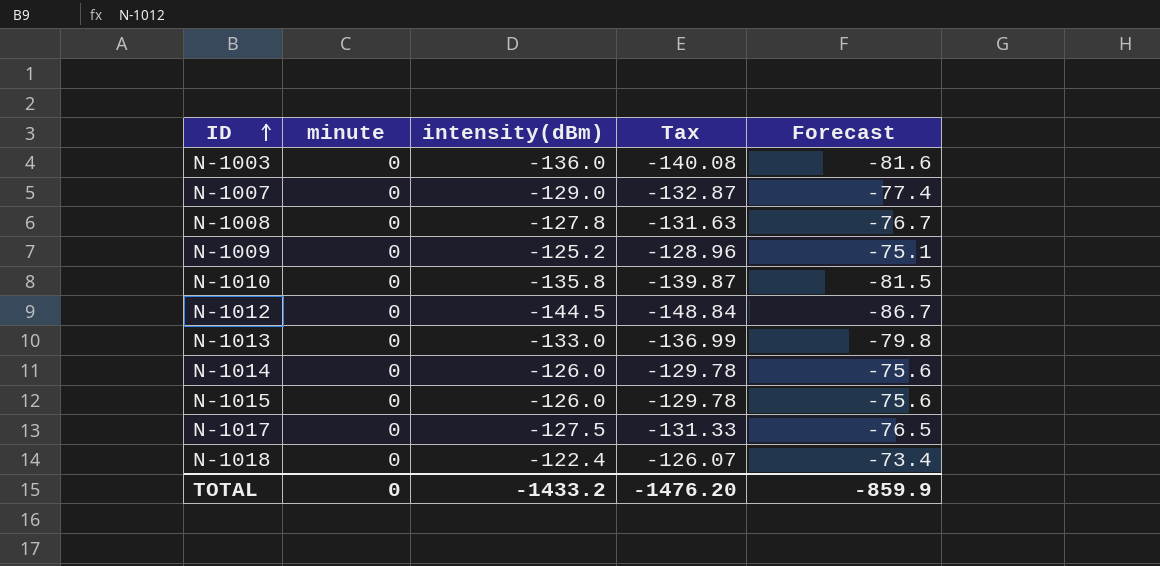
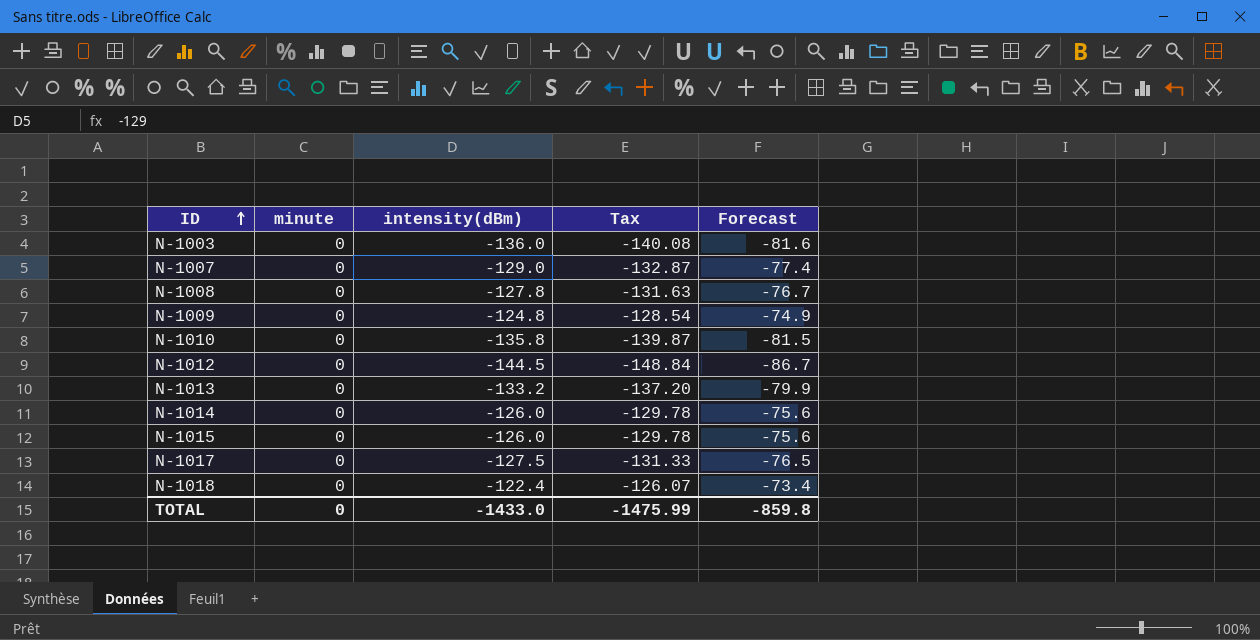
N-1009 | intensity(dBm): -125.2 -> -124.8
N-1009 | Tax: -128.96 -> -128.54
N-1009 | Forecast: -75.1 -> -74.9
N-1013 | intensity(dBm): -133.0 -> -133.2
N-1013 | Tax: -136.99 -> -137.20
N-1013 | Forecast: -79.8 -> -79.9
TOTAL | intensity(dBm): -1433.2 -> -1433.0
TOTAL | Tax: -1476.20 -> -1475.99
TOTAL | Forecast: -859.9 -> -859.8

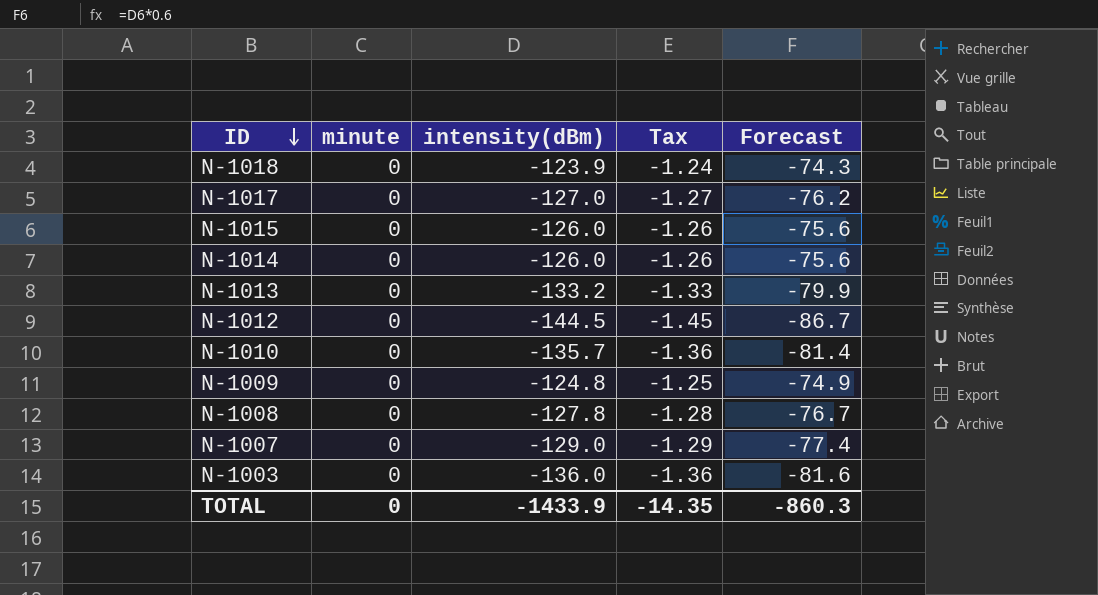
row order: ID ascending -> ID descending
column Tax | formula: [intensity(dBm)] * 1.03 -> [intensity(dBm)] * 0.01
N-1018 | intensity(dBm): -122.4 -> -123.9
N-1018 | Forecast: -73.4 -> -74.3
N-1017 | intensity(dBm): -127.5 -> -127.0
N-1017 | Forecast: -76.5 -> -76.2
N-1010 | intensity(dBm): -135.8 -> -135.7
N-1010 | Forecast: -81.5 -> -81.4
TOTAL | intensity(dBm): -1433.0 -> -1433.9
TOTAL | Tax: -1475.99 -> -14.35
TOTAL | Forecast: -859.8 -> -860.3

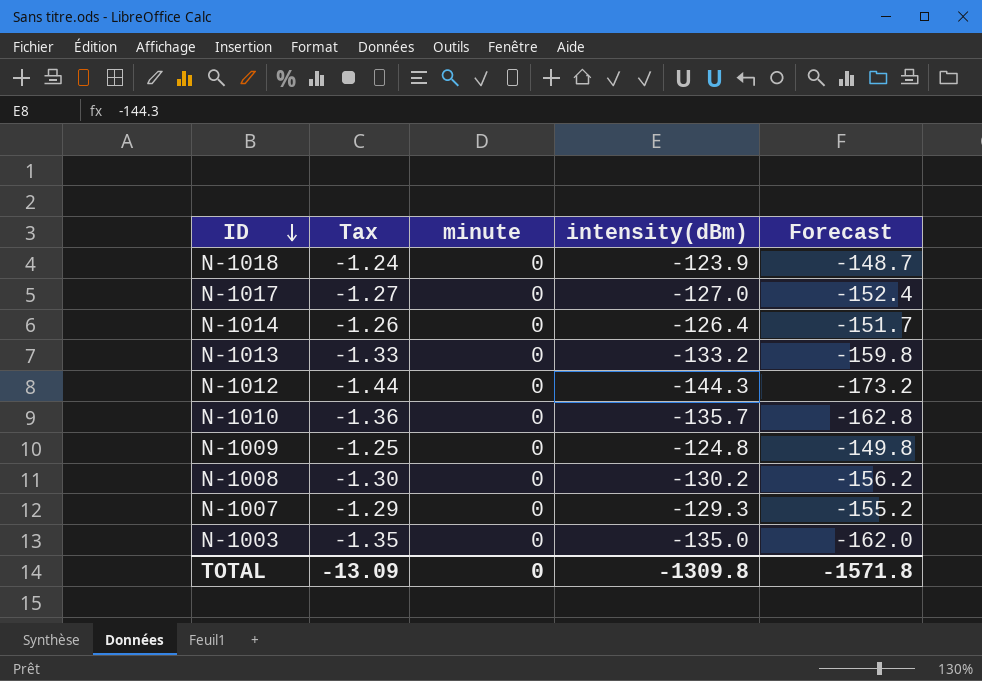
column Tax | position: 4 -> 2
column Forecast | formula: [intensity(dBm)] * 0.6 -> [intensity(dBm)] * 1.2
row N-1015: 0 | -126.0 | -1.26 | -75.6 -> none
N-1014 | intensity(dBm): -126.0 -> -126.4
N-1012 | Tax: -1.45 -> -1.44
N-1012 | intensity(dBm): -144.5 -> -144.3
N-1008 | Tax: -1.28 -> -1.30
N-1008 | intensity(dBm): -127.8 -> -130.2
N-1007 | intensity(dBm): -129.0 -> -129.3
N-1003 | Tax: -1.36 -> -1.35
N-1003 | intensity(dBm): -136.0 -> -135.0
TOTAL | Tax: -14.35 -> -13.09
TOTAL | intensity(dBm): -1433.9 -> -1309.8
TOTAL | Forecast: -860.3 -> -1571.8

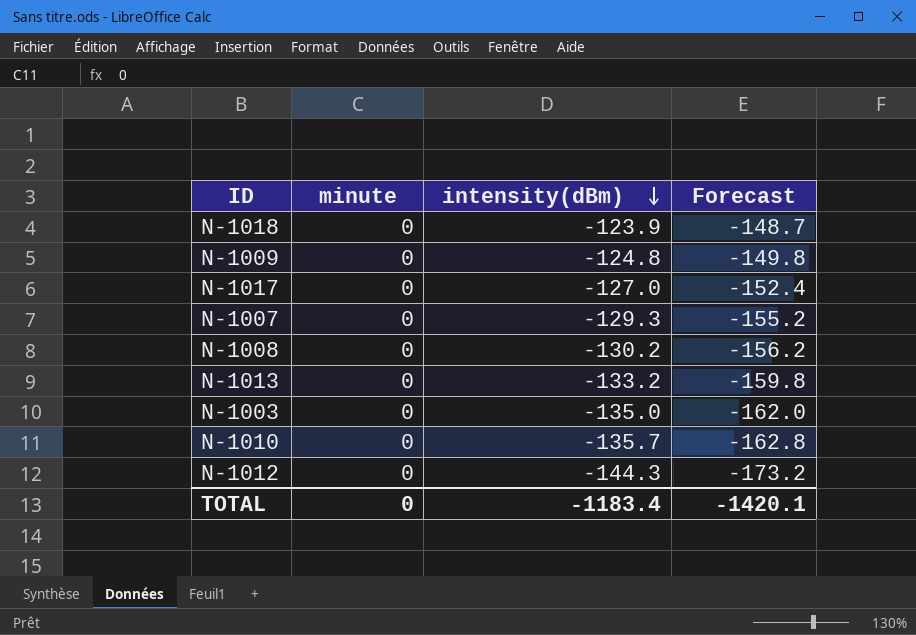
row order: ID descending -> intensity(dBm) descending
column Tax | formula: [intensity(dBm)] * 0.01 -> none
row N-1014: -1.26 | 0 | -126.4 | -151.7 -> none
TOTAL | intensity(dBm): -1309.8 -> -1183.4
TOTAL | Forecast: -1571.8 -> -1420.1

